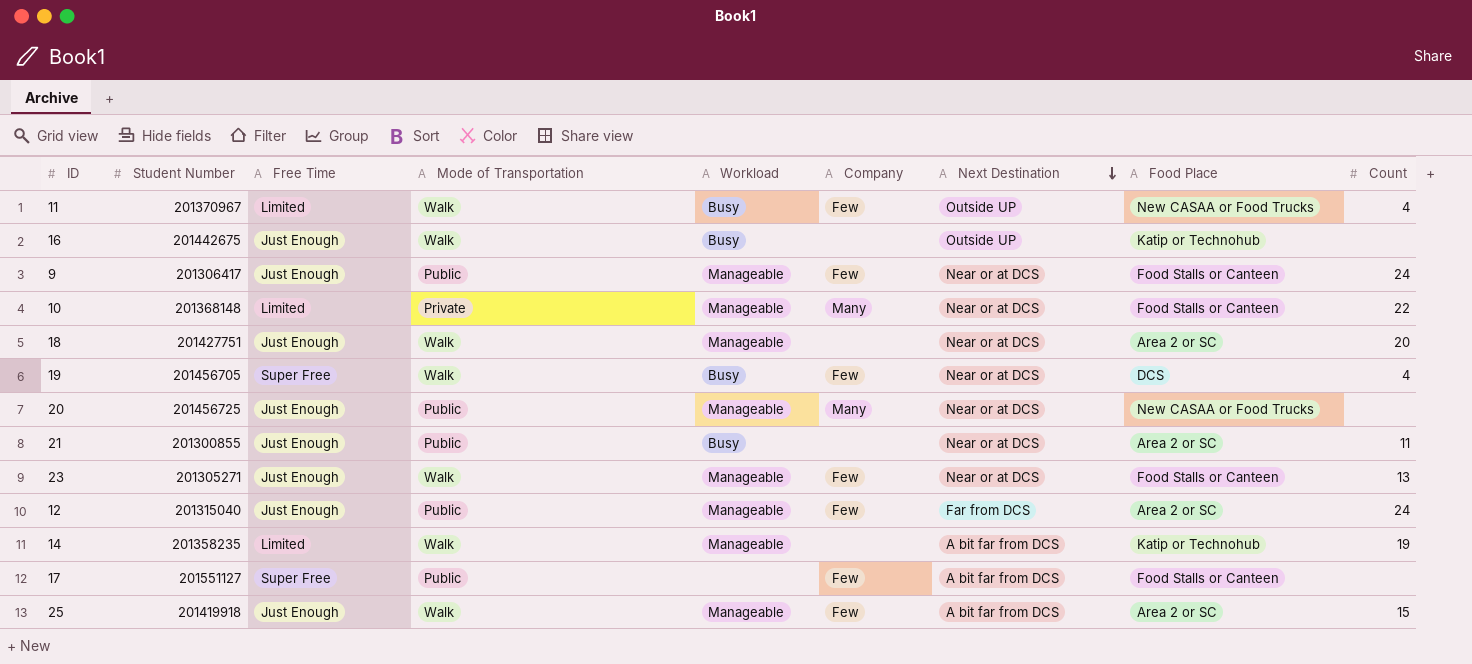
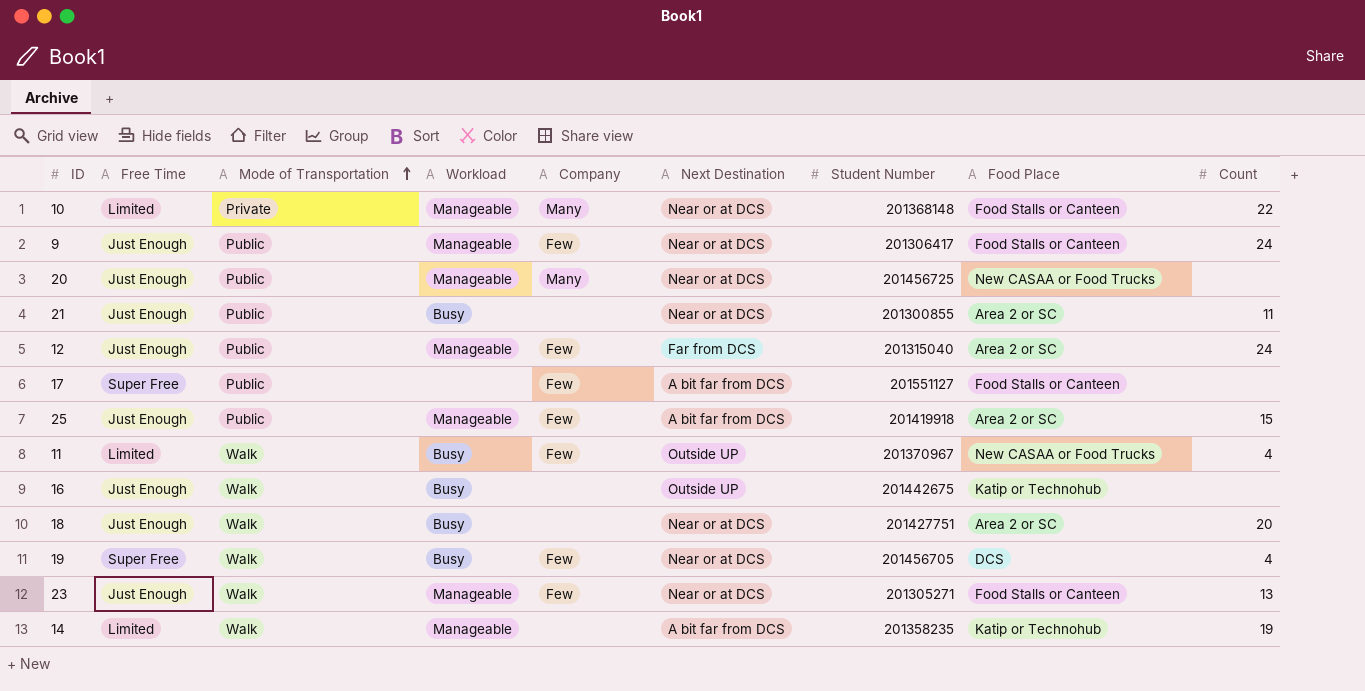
row order: Next Destination descending -> Mode of Transportation ascending
column Student Number | position: 2 -> 7
25 | Mode of Transportation: Walk -> Public
18 | Workload: Manageable -> Busy

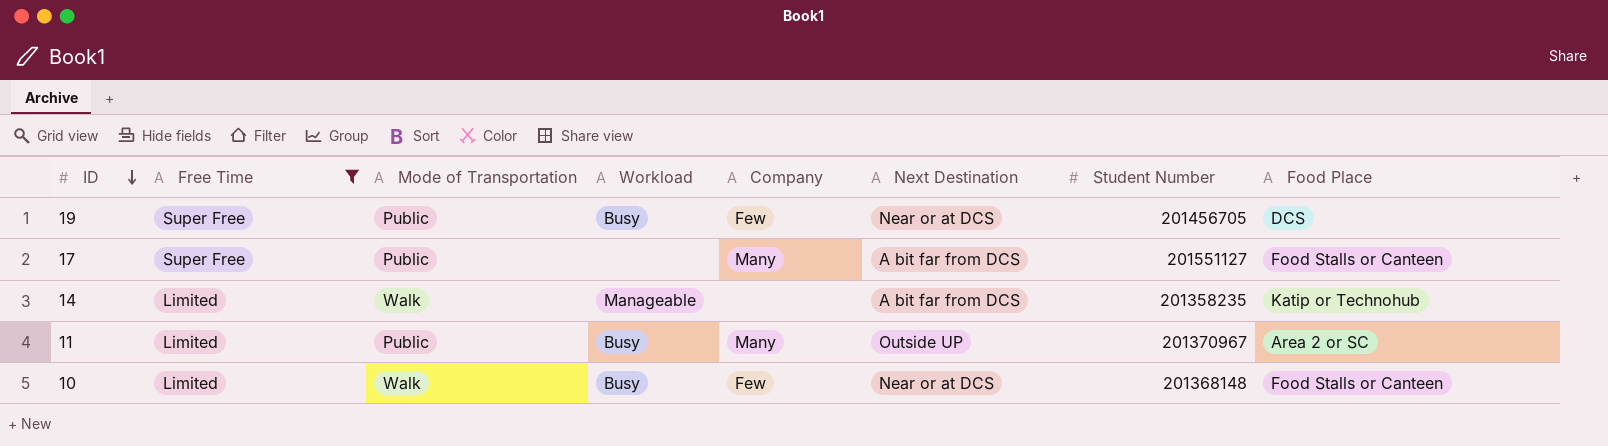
filter: none -> Free Time != Just Enough
row order: Mode of Transportation ascending -> ID descending
column Count | position: 9 -> none
19 | Mode of Transportation: Walk -> Public
17 | Company: Few -> Many
11 | Mode of Transportation: Walk -> Public
11 | Company: Few -> Many
11 | Food Place: New CASAA or Food Trucks -> Area 2 or SC
10 | Mode of Transportation: Private -> Walk
10 | Workload: Manageable -> Busy
10 | Company: Many -> Few

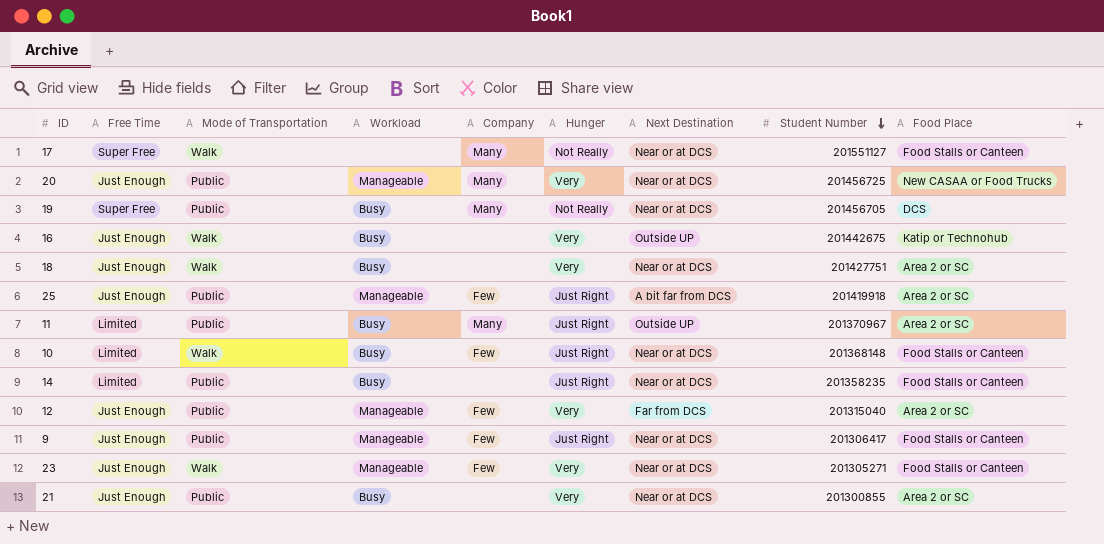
filter: Free Time != Just Enough -> none
row order: ID descending -> Student Number descending
column Hunger | position: none -> 6
17 | Mode of Transportation: Public -> Walk
17 | Next Destination: A bit far from DCS -> Near or at DCS
19 | Company: Few -> Many
14 | Mode of Transportation: Walk -> Public
14 | Workload: Manageable -> Busy
14 | Next Destination: A bit far from DCS -> Near or at DCS
14 | Food Place: Katip or Technohub -> Food Stalls or Canteen

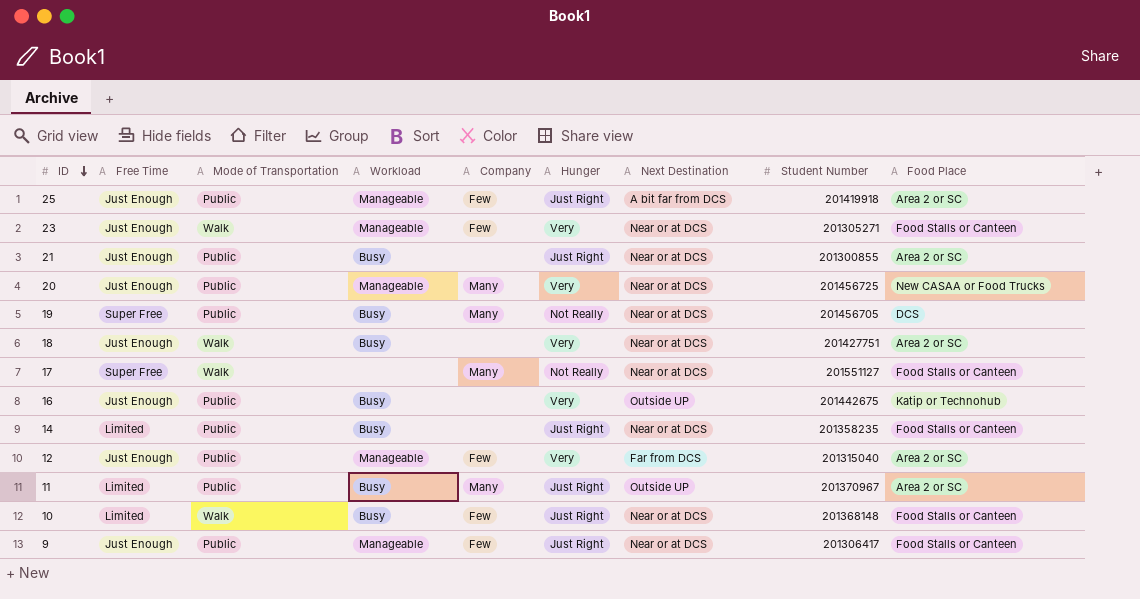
row order: Student Number descending -> ID descending
21 | Hunger: Very -> Just Right
16 | Mode of Transportation: Walk -> Public

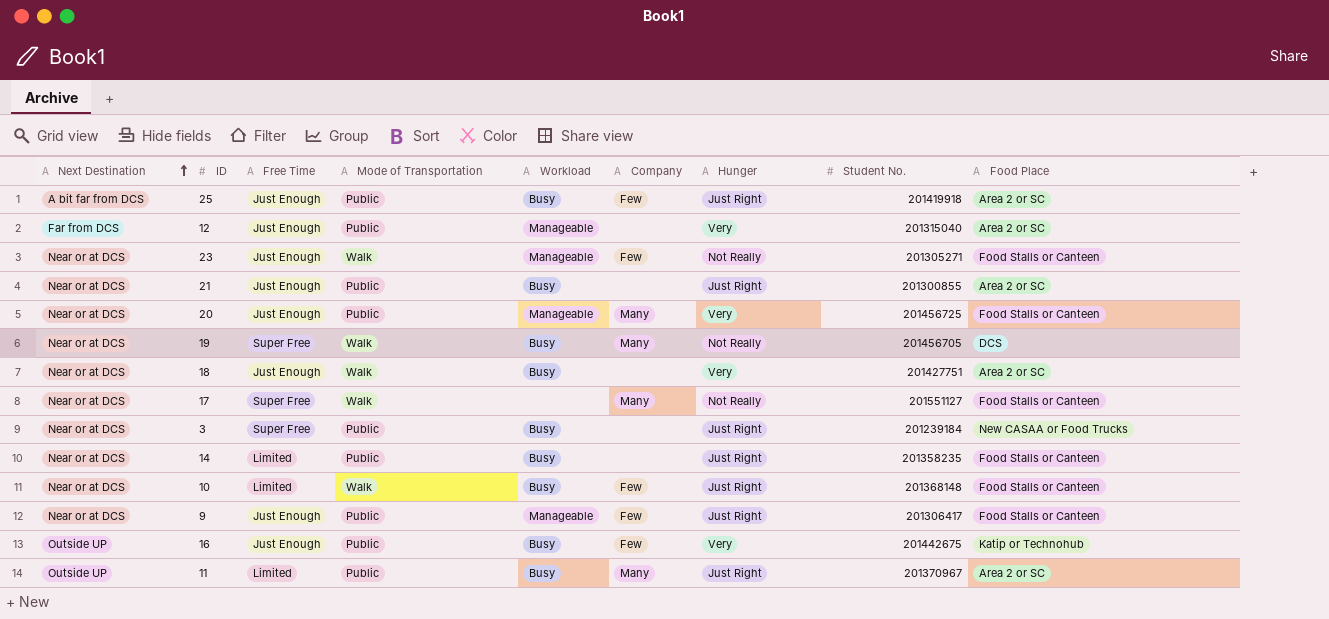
row order: ID descending -> Next Destination ascending
column Next Destination | position: 7 -> 1
column name: Student Number -> Student No.
25 | Workload: Manageable -> Busy
12 | Company: Few -> none
23 | Hunger: Very -> Not Really
20 | Food Place: New CASAA or Food Trucks -> Food Stalls or Canteen
19 | Mode of Transportation: Public -> Walk
row 3: none -> Near or at DCS | Super Free | Public | Busy | none | Just Right | 201239184 | New CASAA or Food Trucks
16 | Company: none -> Few

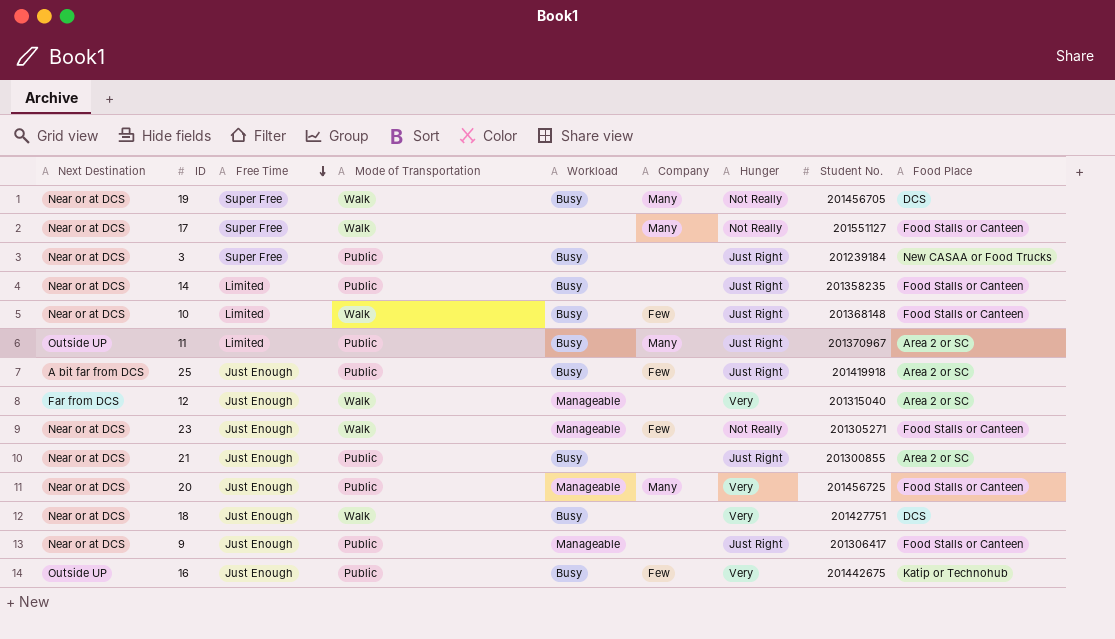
row order: Next Destination ascending -> Free Time descending
12 | Mode of Transportation: Public -> Walk
18 | Food Place: Area 2 or SC -> DCS
9 | Company: Few -> none

